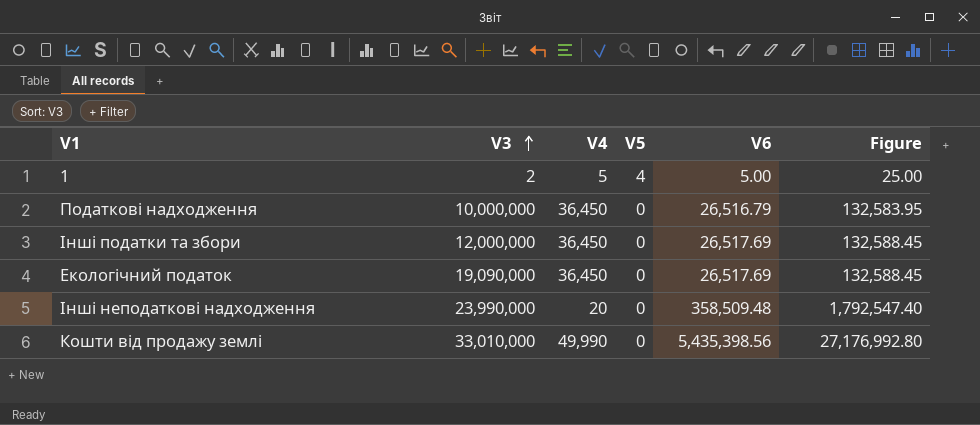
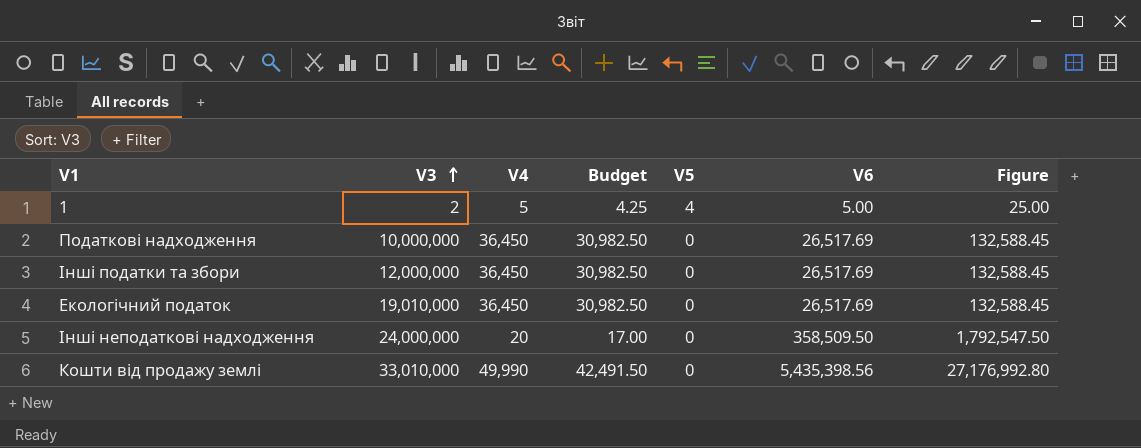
column Budget | formula: none -> [V4] * 0.85
Податкові надходження | V6: 26,516.79 -> 26,517.69
Податкові надходження | Figure: 132,583.95 -> 132,588.45
Екологічний податок | V3: 19,090,000 -> 19,010,000
Інші неподаткові надходження | V3: 23,990,000 -> 24,000,000
Інші неподаткові надходження | V6: 358,509.48 -> 358,509.50
Інші неподаткові надходження | Figure: 1,792,547.40 -> 1,792,547.50

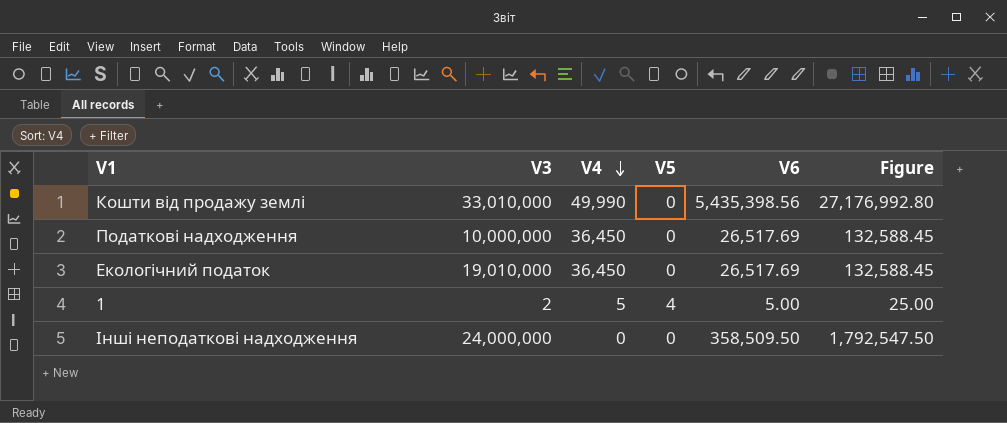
row order: V3 ascending -> V4 descending
column Budget | formula: [V4] * 0.85 -> none
row Інші податки та збори: 12,000,000 | 36,450 | 30,982.50 | 0 | 26,517.69 | 132,588.45 -> none
Інші неподаткові надходження | V4: 20 -> 0

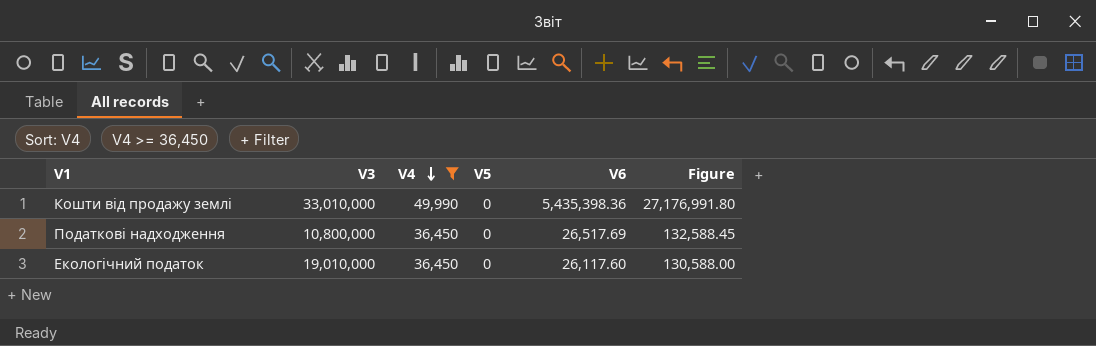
filter: none -> V4 >= 36,450
Кошти від продажу землі | V6: 5,435,398.56 -> 5,435,398.36
Кошти від продажу землі | Figure: 27,176,992.80 -> 27,176,991.80
Податкові надходження | V3: 10,000,000 -> 10,800,000
Екологічний податок | V6: 26,517.69 -> 26,117.60
Екологічний податок | Figure: 132,588.45 -> 130,588.00

